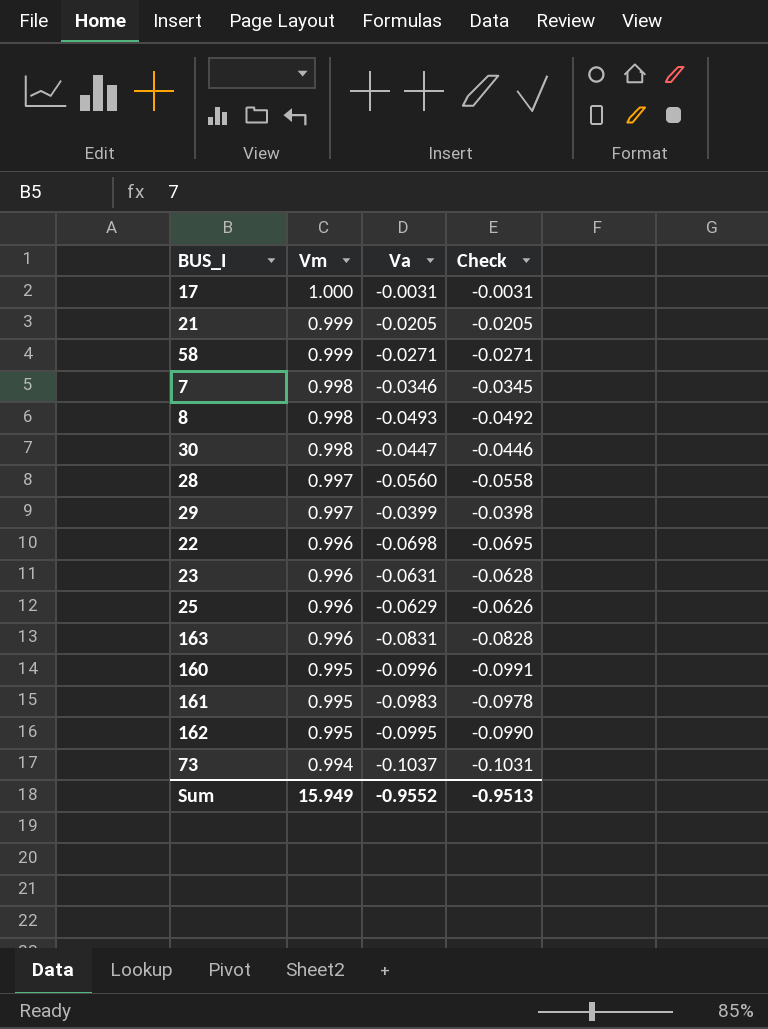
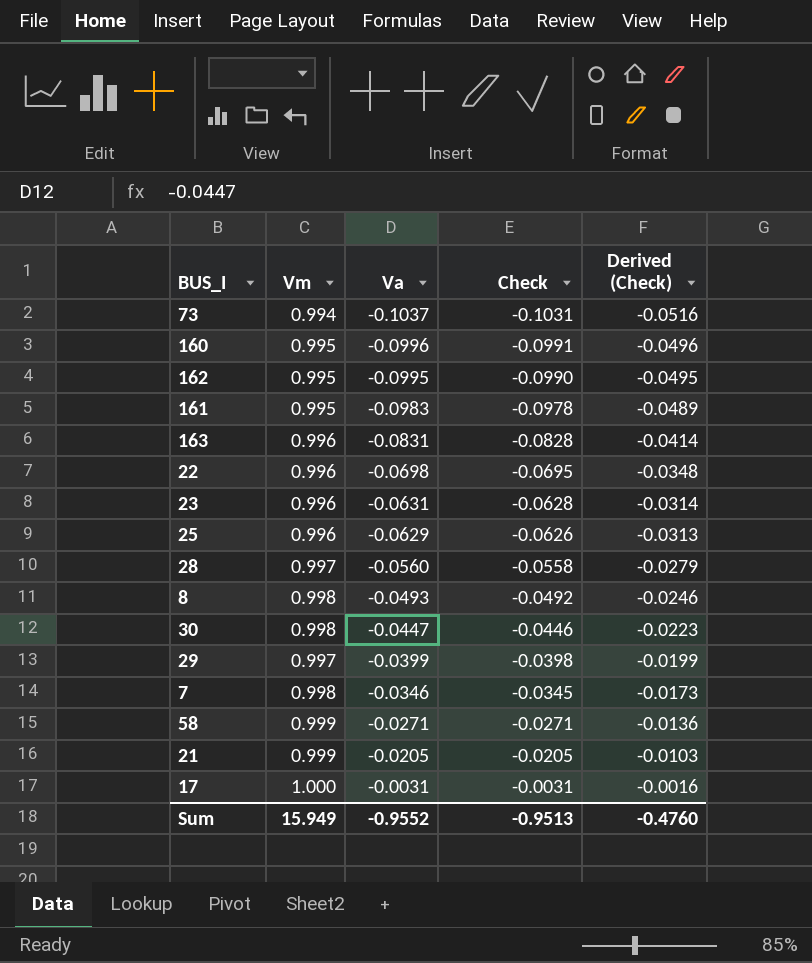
row order: Vm descending -> Va ascending
column Derived (Check) | formula: none -> [Check] * 0.5

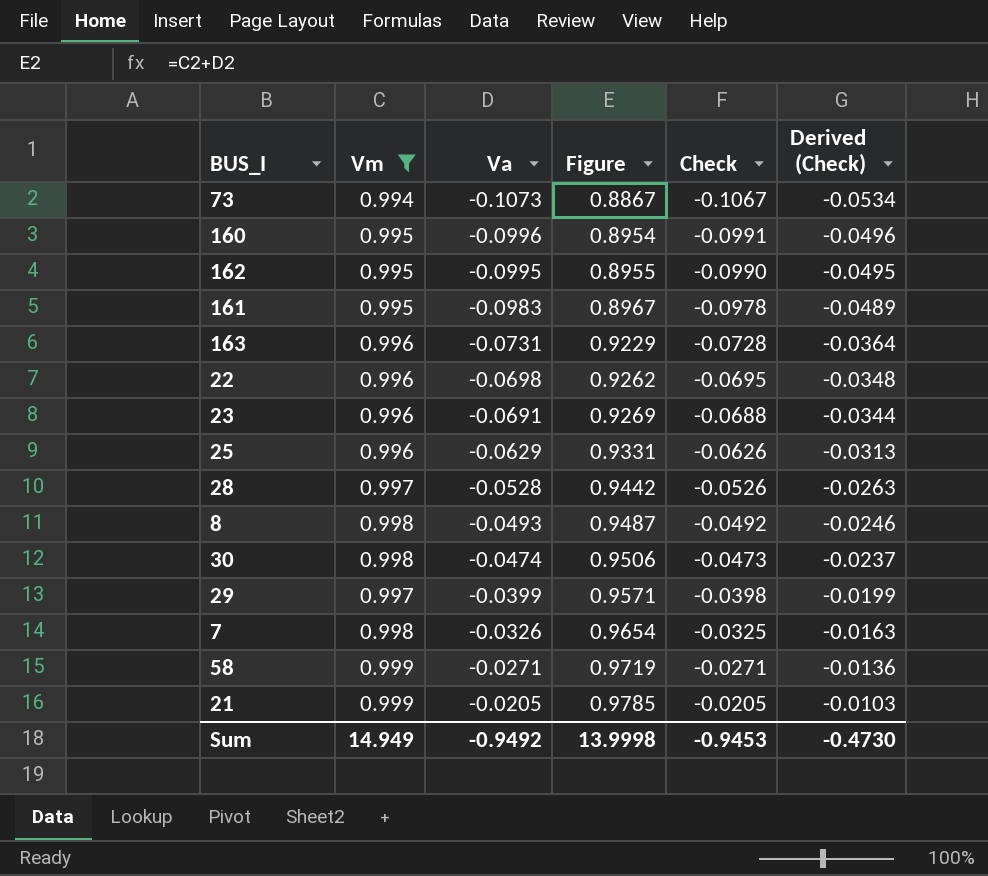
filter: none -> Vm != 1.000
column Figure | formula: none -> [Vm] + [Va]
73 | Va: -0.1037 -> -0.1073
73 | Check: -0.1031 -> -0.1067
73 | Derived (Check): -0.0516 -> -0.0534
163 | Va: -0.0831 -> -0.0731
163 | Check: -0.0828 -> -0.0728
163 | Derived (Check): -0.0414 -> -0.0364
23 | Va: -0.0631 -> -0.0691
23 | Check: -0.0628 -> -0.0688
23 | Derived (Check): -0.0314 -> -0.0344
28 | Va: -0.0560 -> -0.0528
28 | Check: -0.0558 -> -0.0526
28 | Derived (Check): -0.0279 -> -0.0263
30 | Va: -0.0447 -> -0.0474
30 | Check: -0.0446 -> -0.0473
30 | Derived (Check): -0.0223 -> -0.0237
7 | Va: -0.0346 -> -0.0326
7 | Check: -0.0345 -> -0.0325
7 | Derived (Check): -0.0173 -> -0.0163
Sum | Vm: 15.949 -> 14.949
Sum | Va: -0.9552 -> -0.9492
Sum | Check: -0.9513 -> -0.9453
Sum | Derived (Check): -0.4760 -> -0.4730

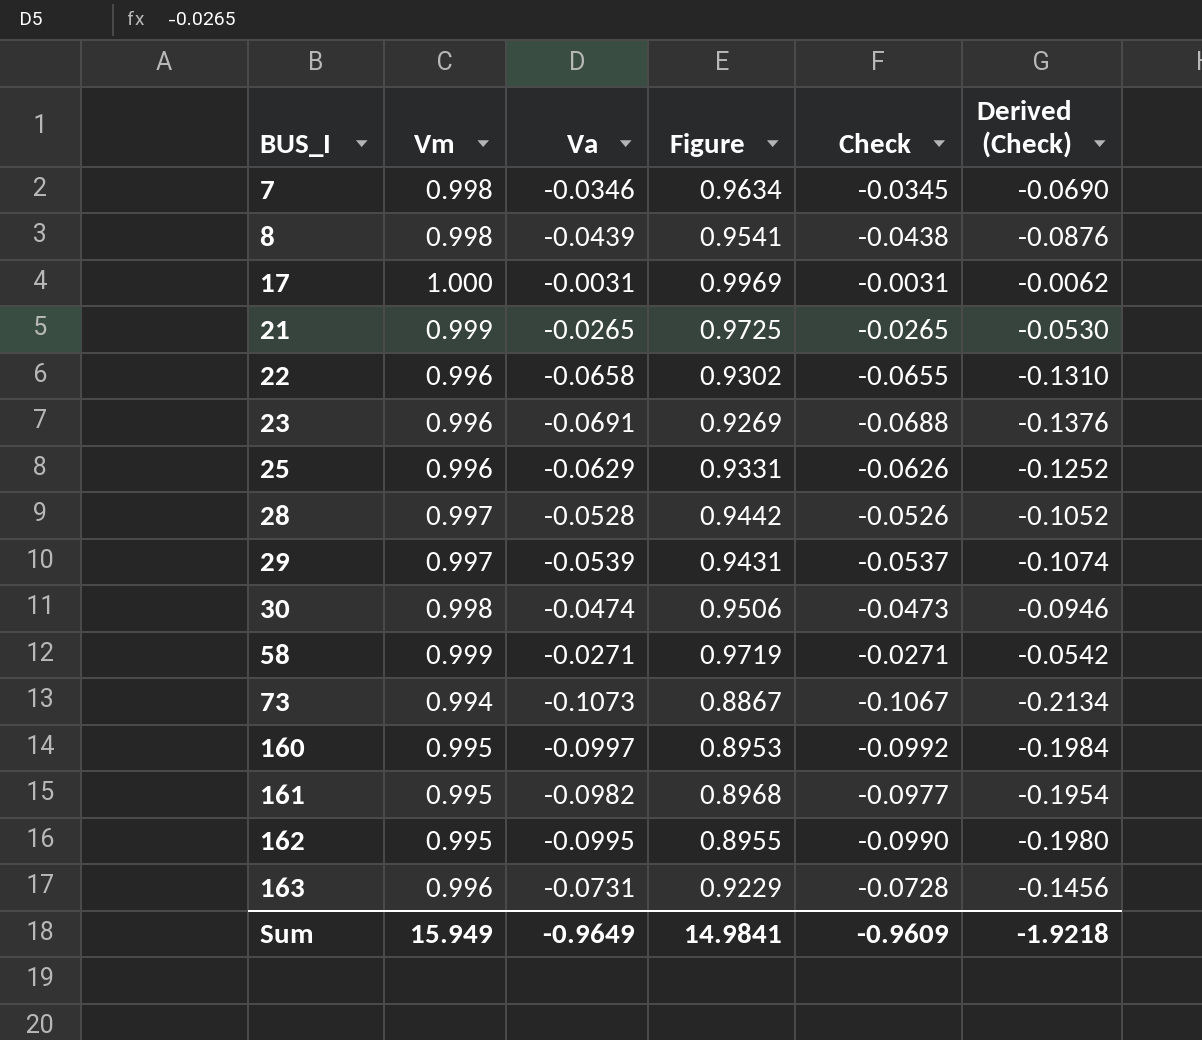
filter: Vm != 1.000 -> none
row order: Va ascending -> BUS_I ascending
column Derived (Check) | formula: [Check] * 0.5 -> [Check] * 2
7 | Va: -0.0326 -> -0.0346
7 | Figure: 0.9654 -> 0.9634
7 | Check: -0.0325 -> -0.0345
8 | Va: -0.0493 -> -0.0439
8 | Figure: 0.9487 -> 0.9541
8 | Check: -0.0492 -> -0.0438
21 | Va: -0.0205 -> -0.0265
21 | Figure: 0.9785 -> 0.9725
21 | Check: -0.0205 -> -0.0265
22 | Va: -0.0698 -> -0.0658
22 | Figure: 0.9262 -> 0.9302
22 | Check: -0.0695 -> -0.0655
29 | Va: -0.0399 -> -0.0539
29 | Figure: 0.9571 -> 0.9431
29 | Check: -0.0398 -> -0.0537
160 | Va: -0.0996 -> -0.0997
160 | Figure: 0.8954 -> 0.8953
160 | Check: -0.0991 -> -0.0992
161 | Va: -0.0983 -> -0.0982
161 | Figure: 0.8967 -> 0.8968
161 | Check: -0.0978 -> -0.0977
Sum | Vm: 14.949 -> 15.949
Sum | Va: -0.9492 -> -0.9649
Sum | Figure: 13.9998 -> 14.9841
Sum | Check: -0.9453 -> -0.9609
Sum | Derived (Check): -0.4730 -> -1.9218

